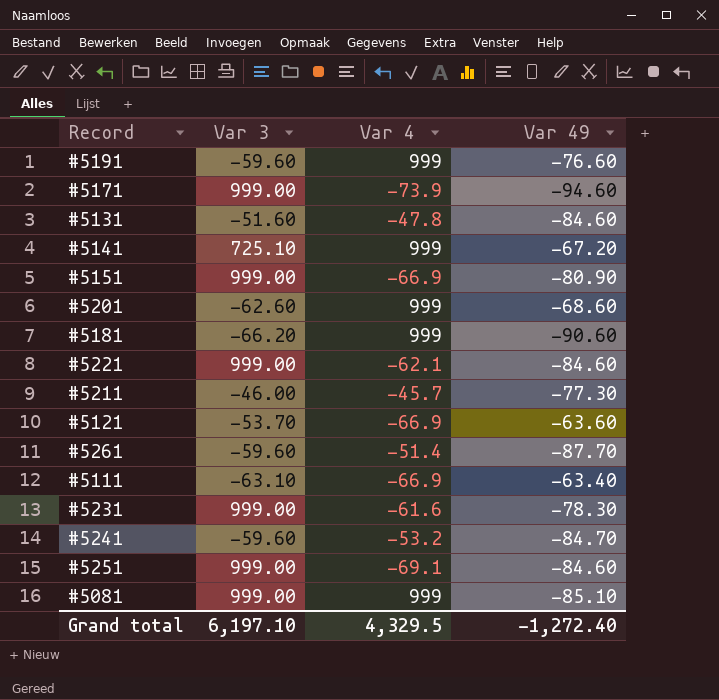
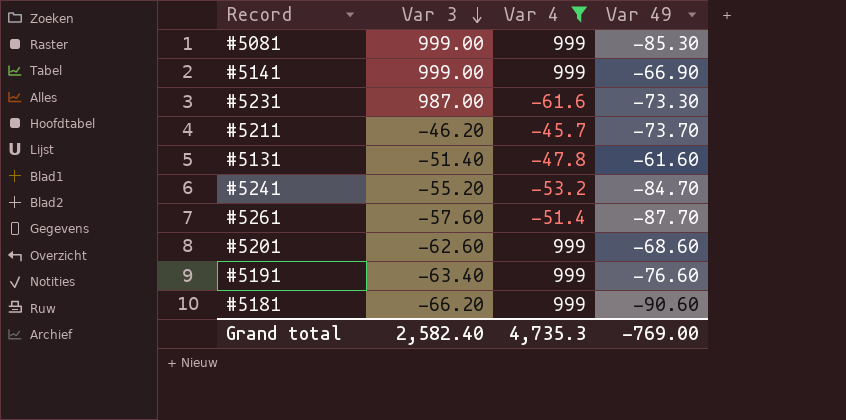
filter: none -> Var 4 >= -61.6
row order: none -> Var 3 descending
#5081 | Var 49: -85.10 -> -85.30
#5141 | Var 3: 725.10 -> 999.00
#5141 | Var 49: -67.20 -> -66.90
#5231 | Var 3: 999.00 -> 987.00
#5231 | Var 49: -78.30 -> -73.30
#5211 | Var 3: -46.00 -> -46.20
#5211 | Var 49: -77.30 -> -73.70
#5131 | Var 3: -51.60 -> -51.40
#5131 | Var 49: -84.60 -> -61.60
#5241 | Var 3: -59.60 -> -55.20
#5261 | Var 3: -59.60 -> -57.60
#5191 | Var 3: -59.60 -> -63.40
Grand total | Var 3: 6,197.10 -> 2,582.40
Grand total | Var 4: 4,329.5 -> 4,735.3
Grand total | Var 49: -1,272.40 -> -769.00

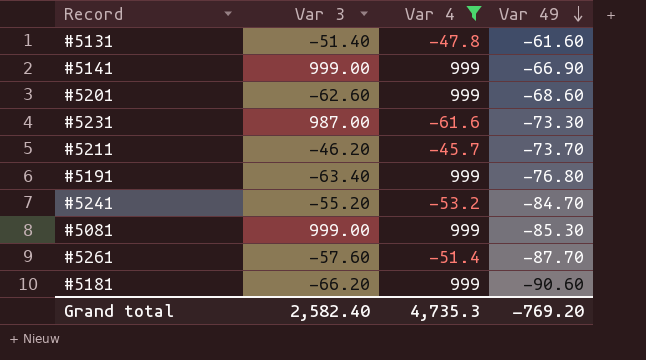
row order: Var 3 descending -> Var 49 descending
#5191 | Var 49: -76.60 -> -76.80
Grand total | Var 49: -769.00 -> -769.20

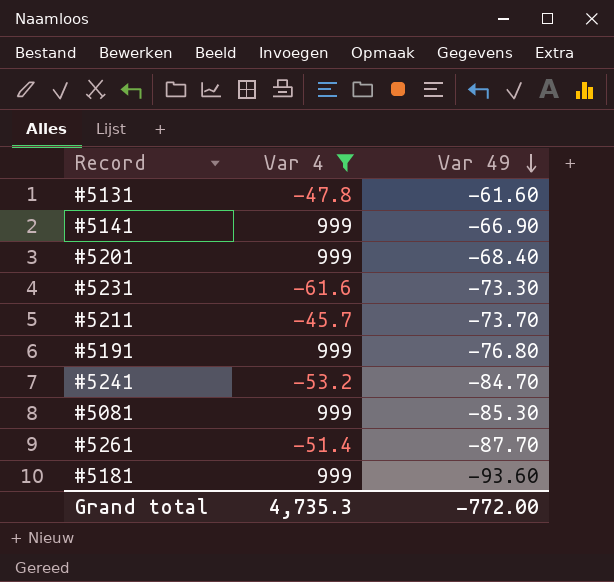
column Var 3 | position: 2 -> none
#5201 | Var 49: -68.60 -> -68.40
#5181 | Var 49: -90.60 -> -93.60
Grand total | Var 49: -769.20 -> -772.00

